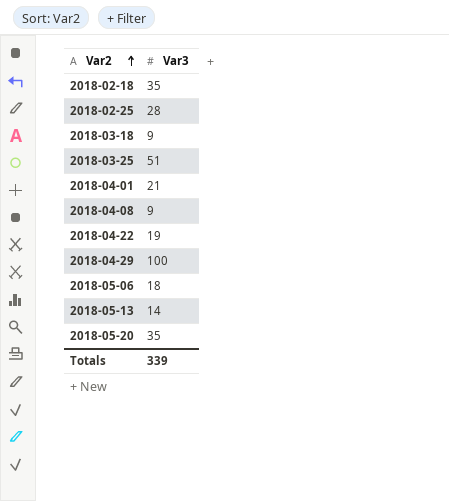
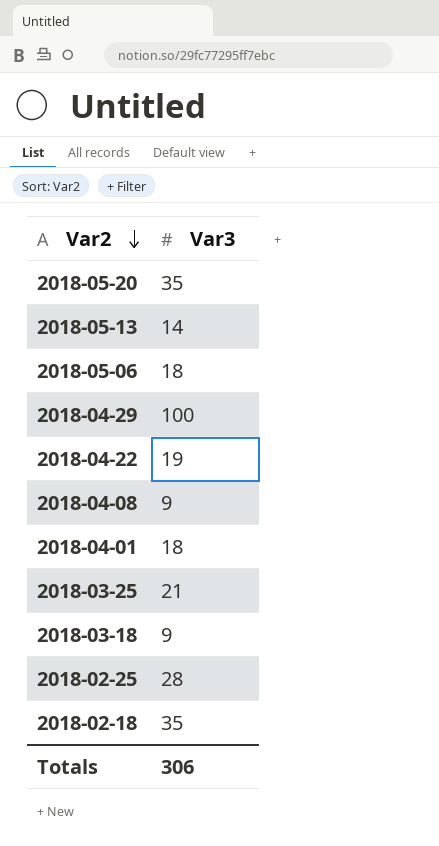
row order: Var2 ascending -> Var2 descending
2018-04-01 | Var3: 21 -> 18
2018-03-25 | Var3: 51 -> 21
Totals | Var3: 339 -> 306

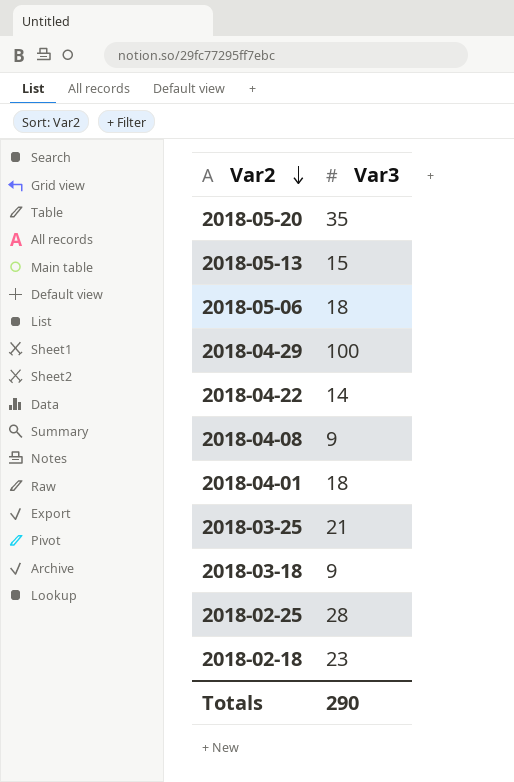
2018-05-13 | Var3: 14 -> 15
2018-04-22 | Var3: 19 -> 14
2018-02-18 | Var3: 35 -> 23
Totals | Var3: 306 -> 290

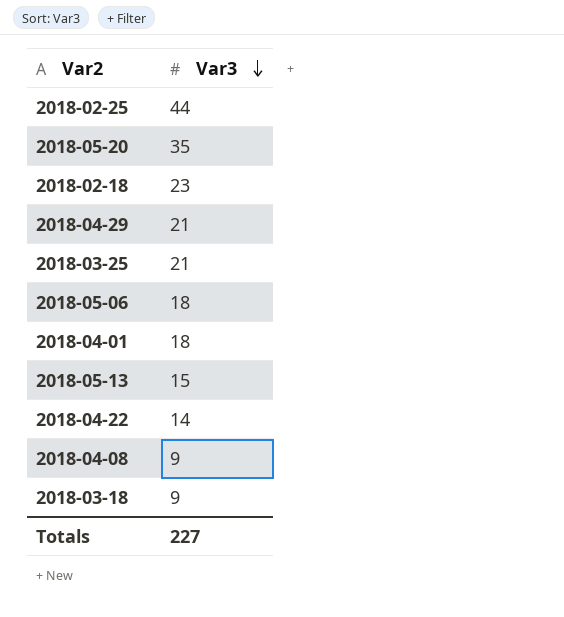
row order: Var2 descending -> Var3 descending
2018-02-25 | Var3: 28 -> 44
2018-04-29 | Var3: 100 -> 21
Totals | Var3: 290 -> 227

